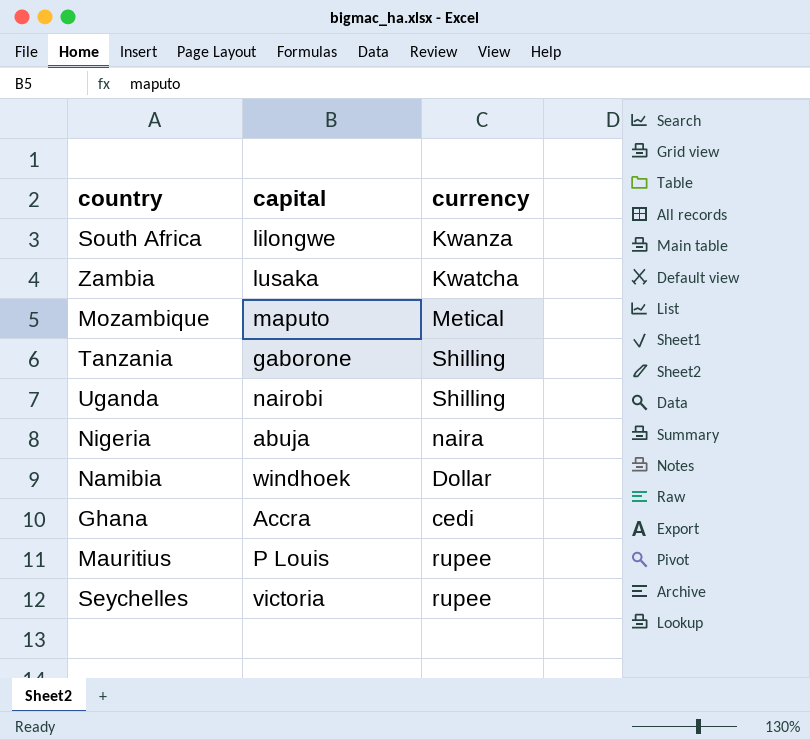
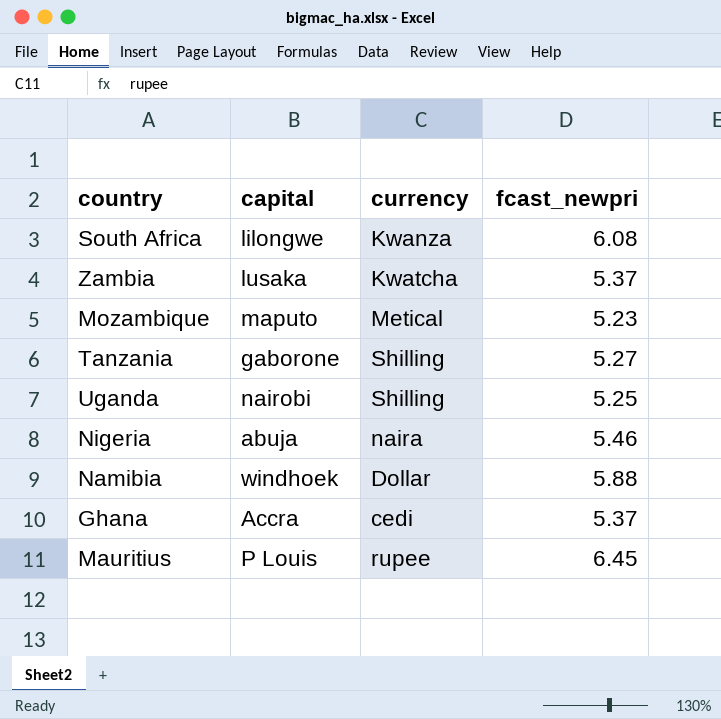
column fcast_newpri | position: none -> 4
row Seychelles: victoria | rupee -> none

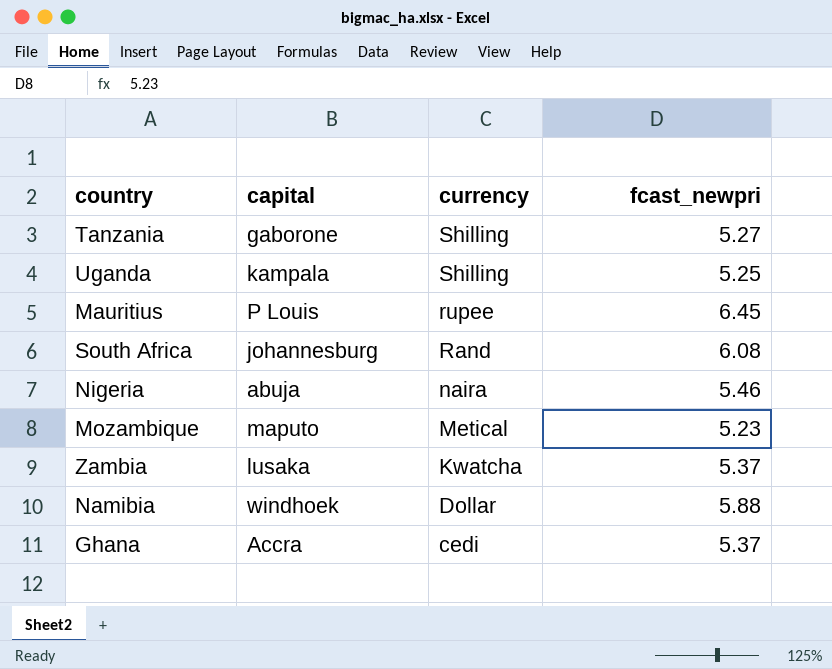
row order: none -> currency descending
Uganda | capital: nairobi -> kampala
South Africa | capital: lilongwe -> johannesburg
South Africa | currency: Kwanza -> Rand

